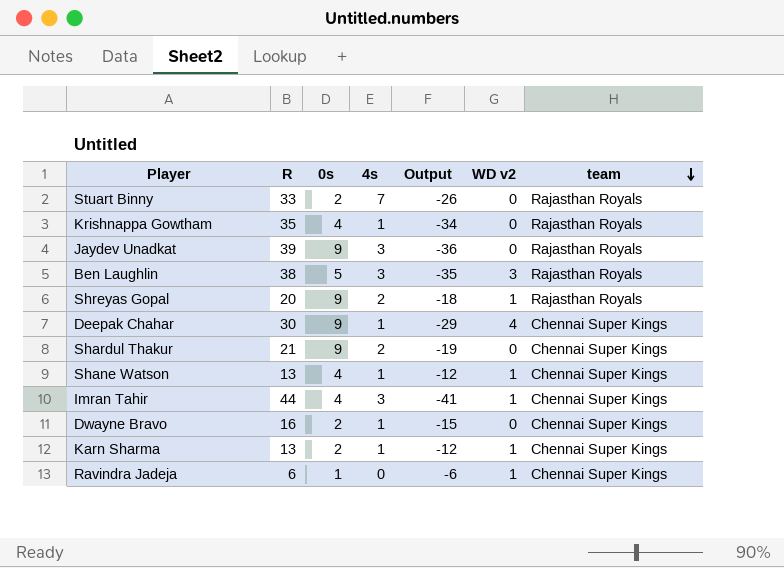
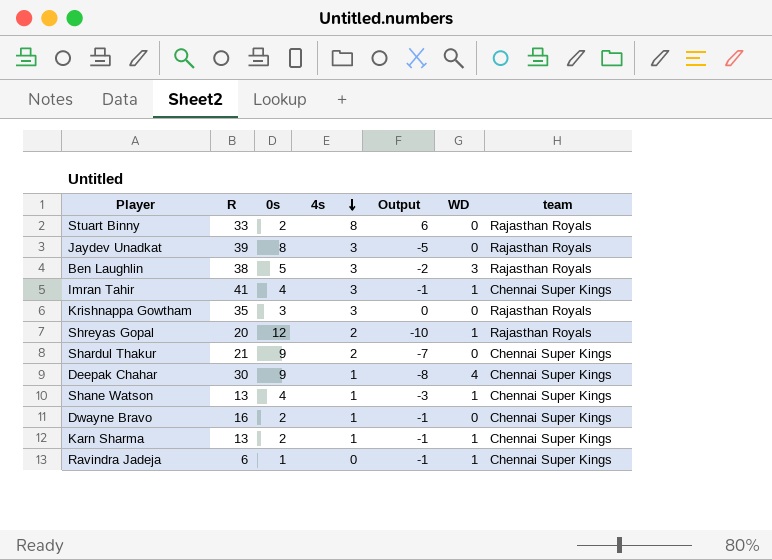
row order: team descending -> 4s descending
column Output | formula: [4s] - [R] -> [4s] - [0s]
column name: WD v2 -> WD
Stuart Binny | 4s: 7 -> 8
Jaydev Unadkat | 0s: 9 -> 8
Imran Tahir | R: 44 -> 41
Krishnappa Gowtham | 0s: 4 -> 3
Krishnappa Gowtham | 4s: 1 -> 3
Shreyas Gopal | 0s: 9 -> 12

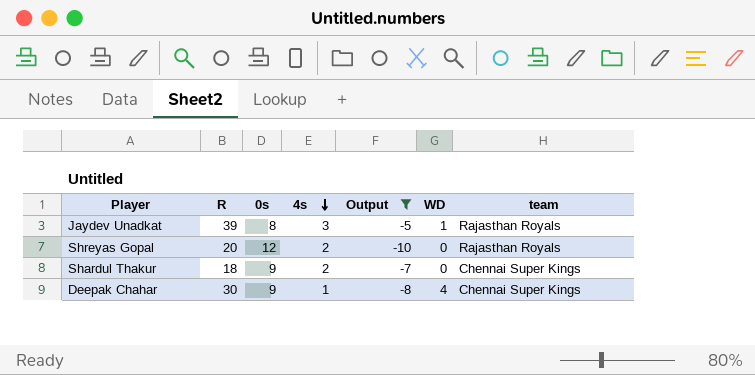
filter: none -> Output <= -5
Jaydev Unadkat | WD: 0 -> 1
Shreyas Gopal | WD: 1 -> 0
Shardul Thakur | R: 21 -> 18

